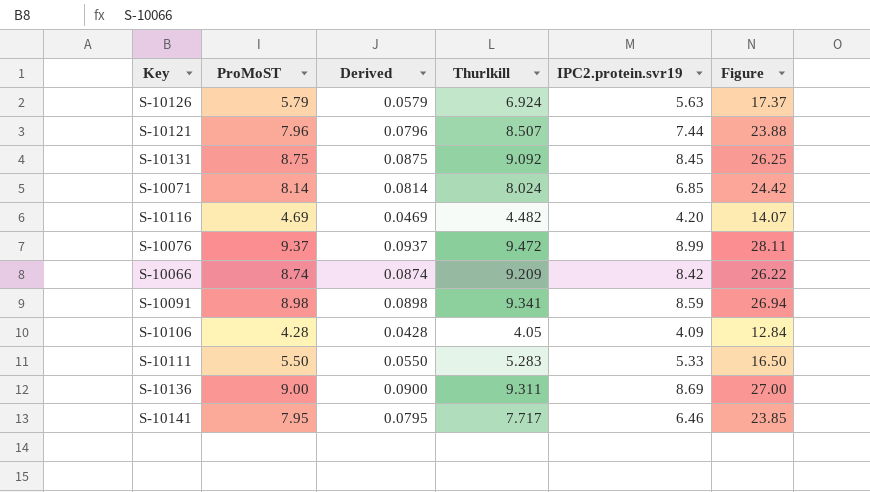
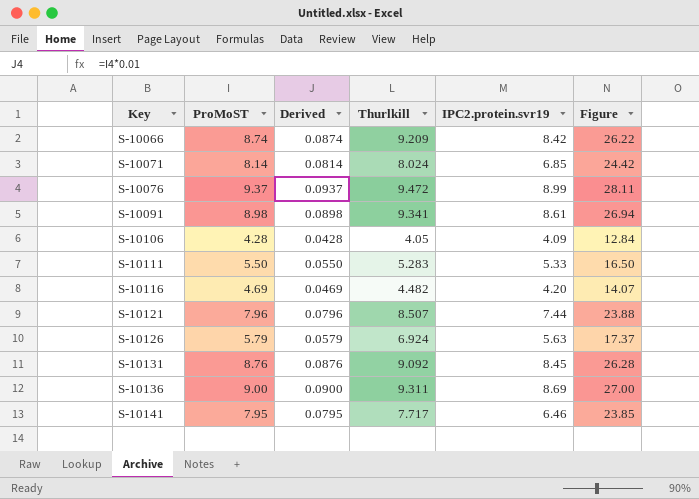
row order: none -> Key ascending
S-10091 | IPC2.protein.svr19: 8.59 -> 8.61
S-10131 | ProMoST: 8.75 -> 8.76
S-10131 | Derived: 0.0875 -> 0.0876
S-10131 | Figure: 26.25 -> 26.28

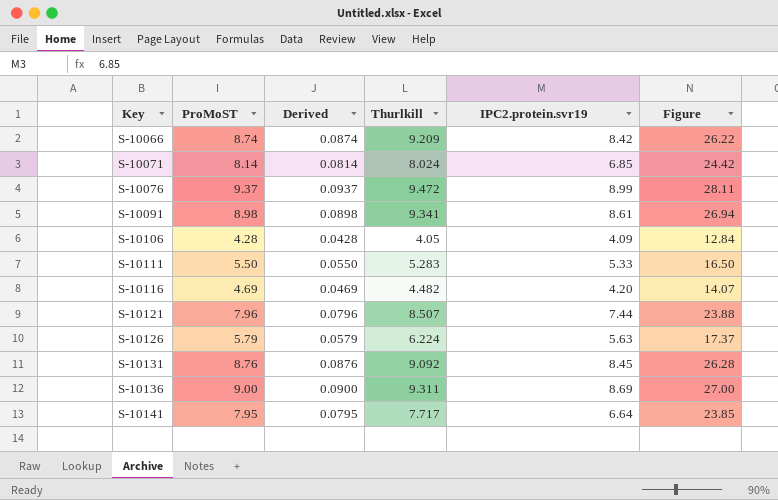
S-10126 | Thurlkill: 6.924 -> 6.224
S-10141 | IPC2.protein.svr19: 6.46 -> 6.64

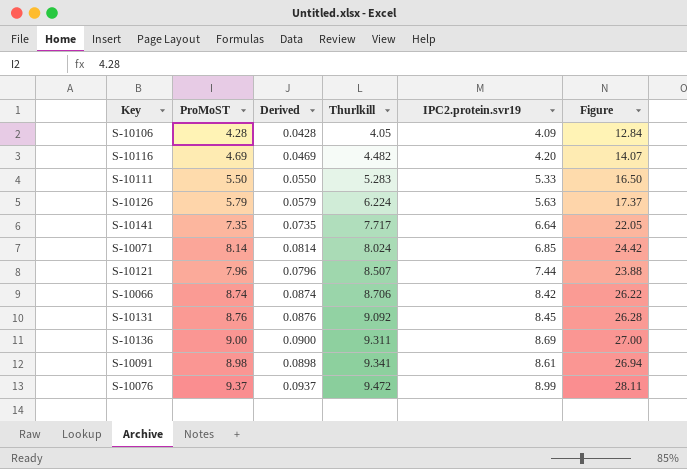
row order: Key ascending -> Thurlkill ascending
S-10141 | ProMoST: 7.95 -> 7.35
S-10141 | Derived: 0.0795 -> 0.0735
S-10141 | Figure: 23.85 -> 22.05
S-10066 | Thurlkill: 9.209 -> 8.706

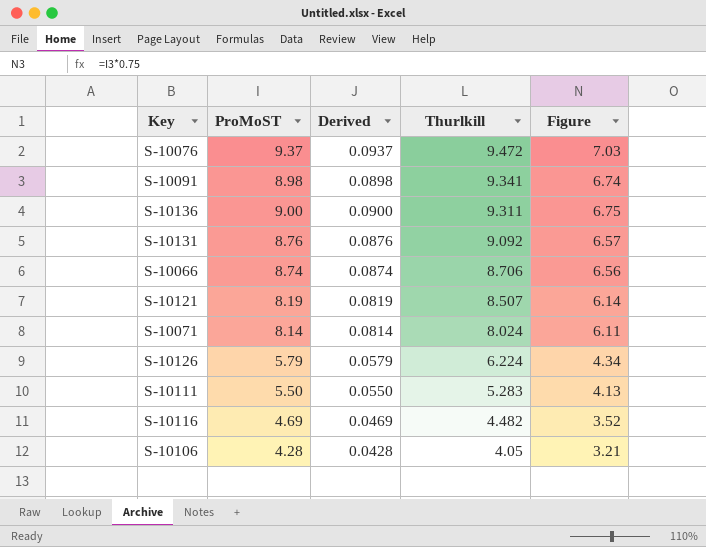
row order: Thurlkill ascending -> Thurlkill descending
column IPC2.protein.svr19 | position: 5 -> none
column Figure | formula: [ProMoST] * 3 -> [ProMoST] * 0.75
row S-10141: 7.35 | 0.0735 | 7.717 | 6.64 | 22.05 -> none
S-10121 | ProMoST: 7.96 -> 8.19
S-10121 | Derived: 0.0796 -> 0.0819

